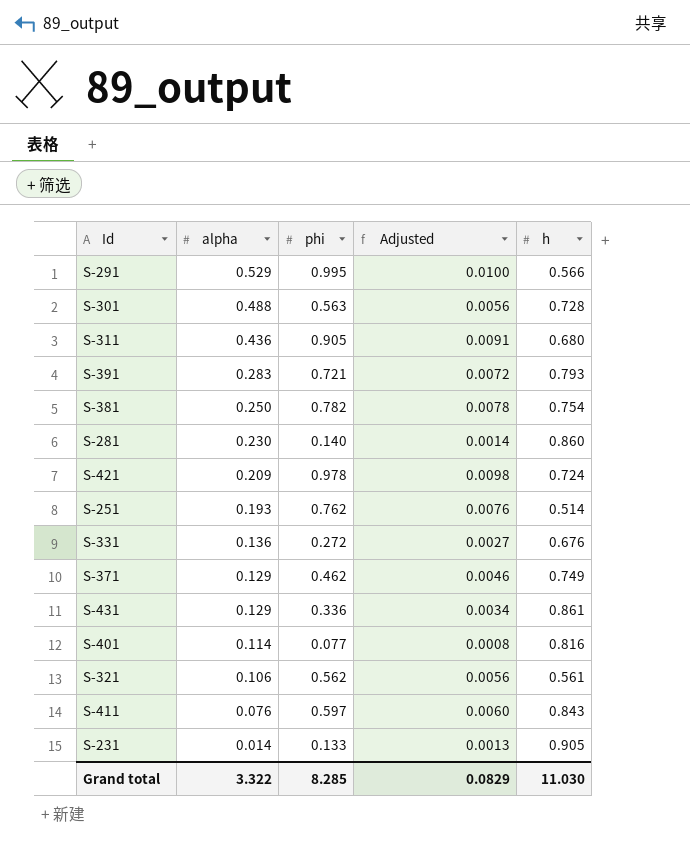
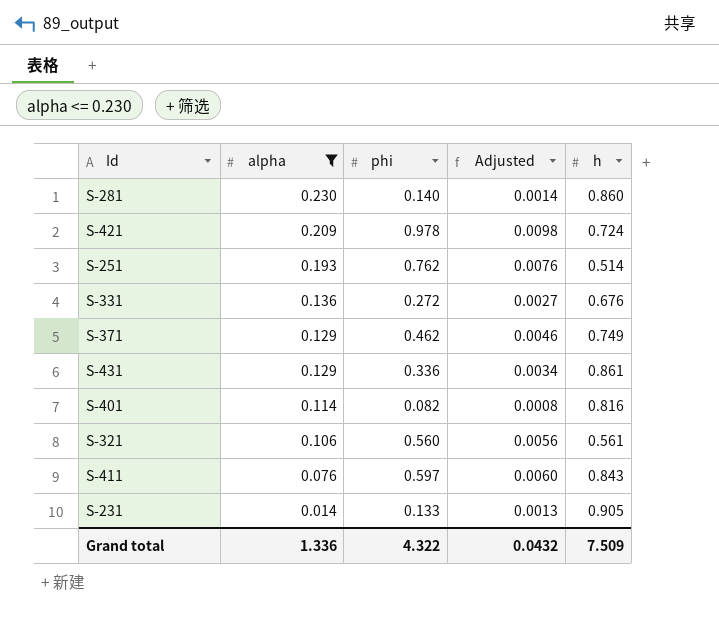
filter: none -> alpha <= 0.230
S-401 | phi: 0.077 -> 0.082
S-321 | phi: 0.562 -> 0.560
Grand total | alpha: 3.322 -> 1.336
Grand total | phi: 8.285 -> 4.322
Grand total | Adjusted: 0.0829 -> 0.0432
Grand total | h: 11.030 -> 7.509

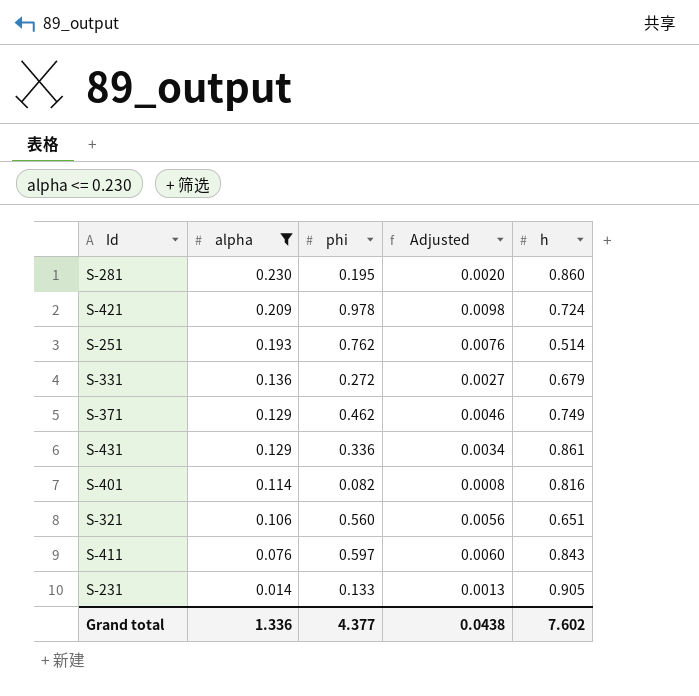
S-281 | phi: 0.140 -> 0.195
S-281 | Adjusted: 0.0014 -> 0.0020
S-331 | h: 0.676 -> 0.679
S-321 | h: 0.561 -> 0.651
Grand total | phi: 4.322 -> 4.377
Grand total | Adjusted: 0.0432 -> 0.0438
Grand total | h: 7.509 -> 7.602

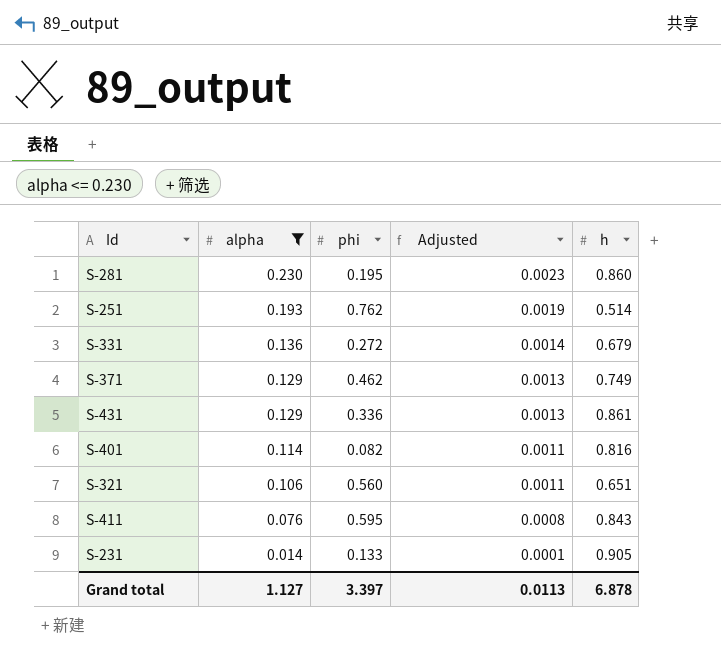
column Adjusted | formula: [phi] * 0.01 -> [alpha] * 0.01
row S-421: 0.209 | 0.978 | 0.0098 | 0.724 -> none
S-411 | phi: 0.597 -> 0.595
Grand total | alpha: 1.336 -> 1.127
Grand total | phi: 4.377 -> 3.397
Grand total | Adjusted: 0.0438 -> 0.0113
Grand total | h: 7.602 -> 6.878

